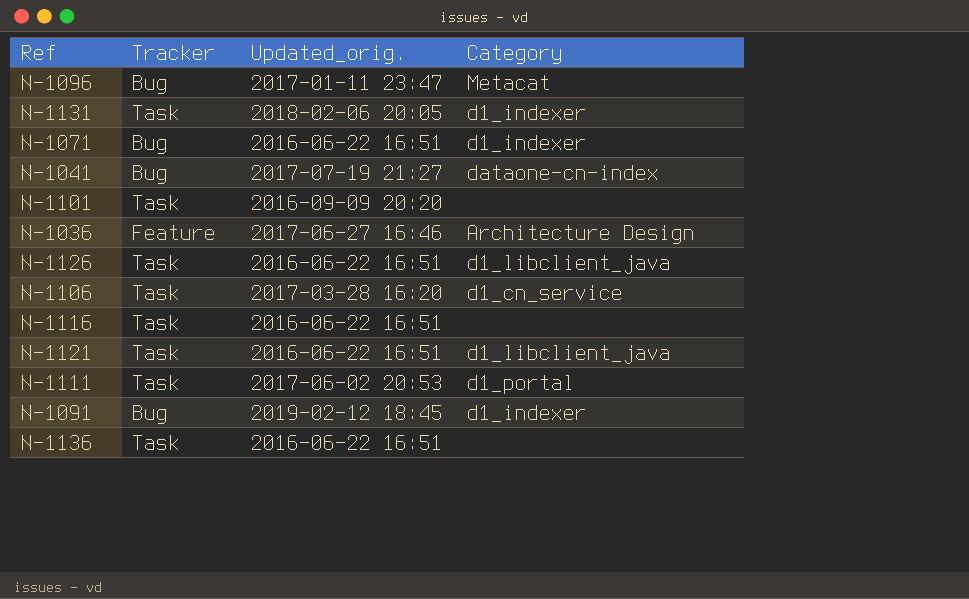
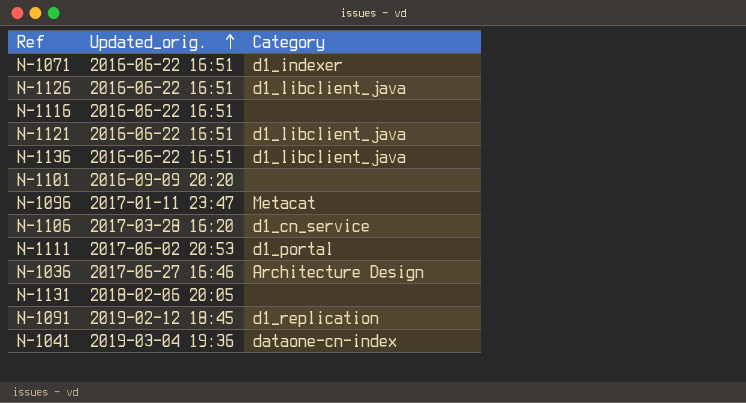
row order: none -> Updated_orig. ascending
column Tracker | position: 2 -> none
N-1136 | Category: none -> d1_libclient_java
N-1131 | Category: d1_indexer -> none
N-1091 | Category: d1_indexer -> d1_replication
N-1041 | Updated_orig.: 2017-07-19 21:27 -> 2019-03-04 19:36

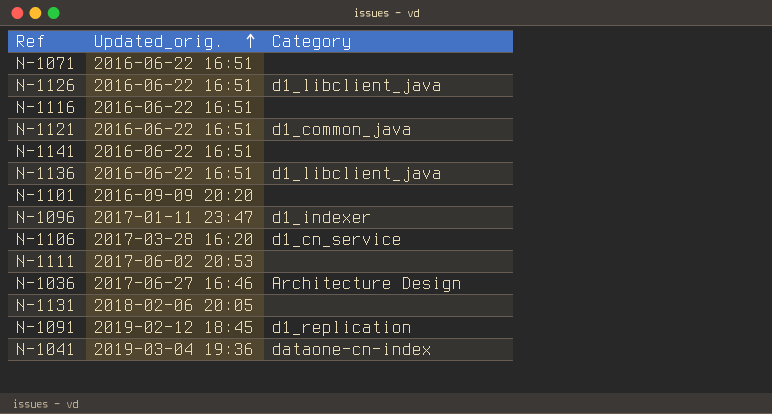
N-1071 | Category: d1_indexer -> none
N-1121 | Category: d1_libclient_java -> d1_common_java
row N-1141: none -> 2016-06-22 16:51 | none
N-1096 | Category: Metacat -> d1_indexer
N-1111 | Category: d1_portal -> none

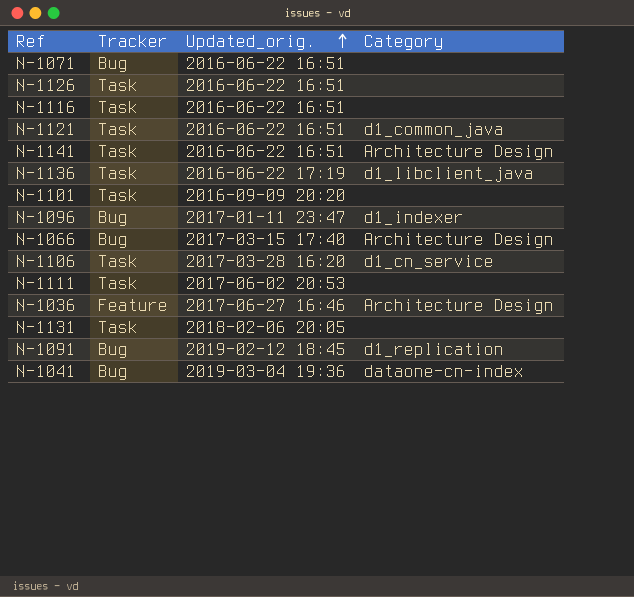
column Tracker | position: none -> 2
N-1126 | Category: d1_libclient_java -> none
N-1141 | Category: none -> Architecture Design
N-1136 | Updated_orig.: 2016-06-22 16:51 -> 2016-06-22 17:19
row N-1066: none -> Bug | 2017-03-15 17:40 | Architecture Design

